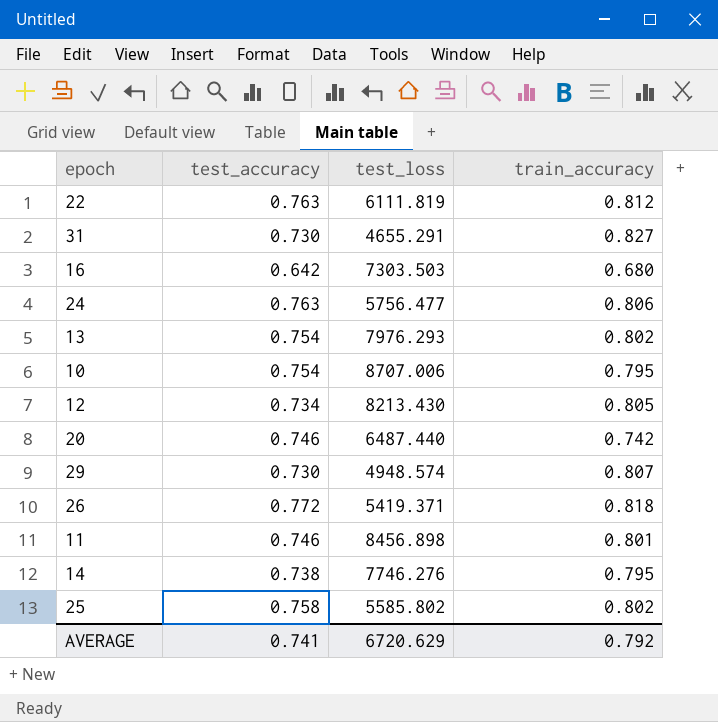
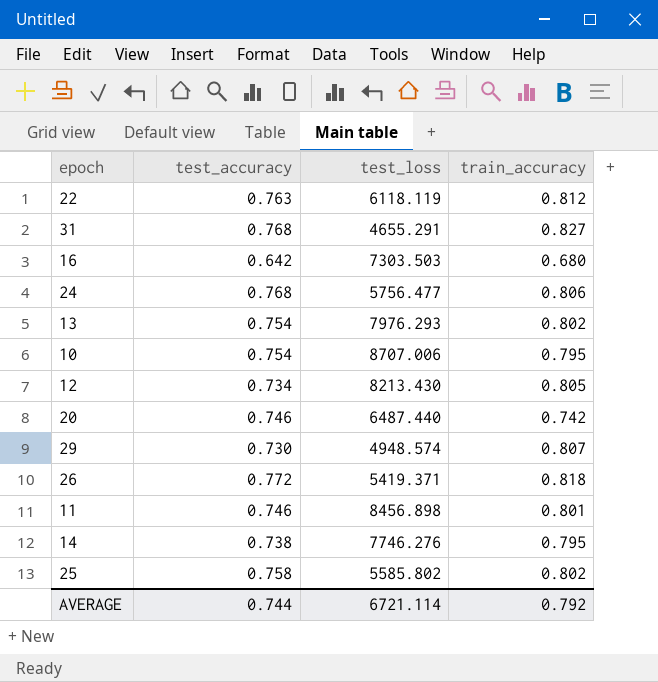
22 | test_loss: 6111.819 -> 6118.119
31 | test_accuracy: 0.730 -> 0.768
24 | test_accuracy: 0.763 -> 0.768
AVERAGE | test_accuracy: 0.741 -> 0.744
AVERAGE | test_loss: 6720.629 -> 6721.114

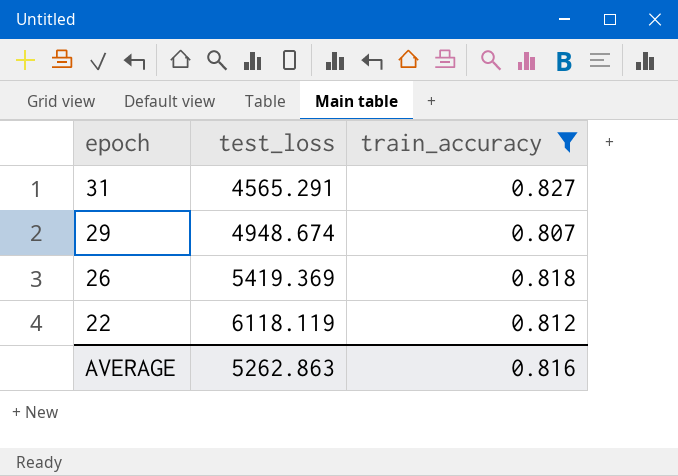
filter: none -> train_accuracy >= 0.807
row order: none -> epoch descending
column test_accuracy | position: 2 -> none
31 | test_loss: 4655.291 -> 4565.291
29 | test_loss: 4948.574 -> 4948.674
26 | test_loss: 5419.371 -> 5419.369
AVERAGE | test_loss: 6721.114 -> 5262.863
AVERAGE | train_accuracy: 0.792 -> 0.816

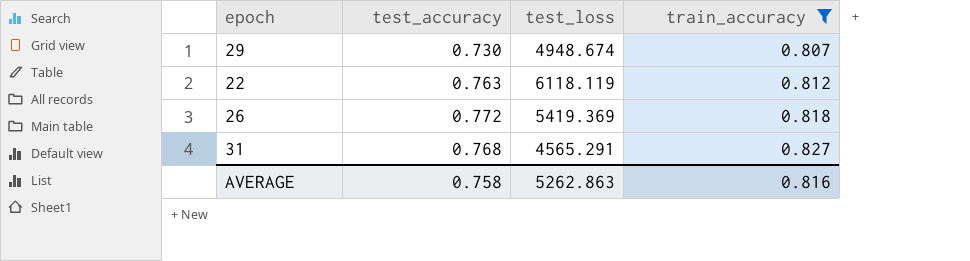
row order: epoch descending -> train_accuracy ascending
column test_accuracy | position: none -> 2

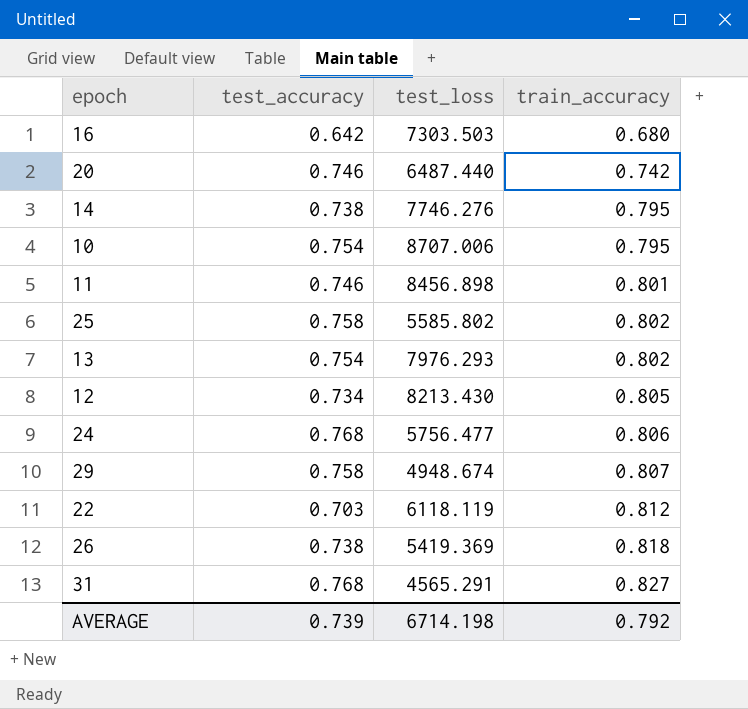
filter: train_accuracy >= 0.807 -> none
29 | test_accuracy: 0.730 -> 0.758
22 | test_accuracy: 0.763 -> 0.703
26 | test_accuracy: 0.772 -> 0.738
AVERAGE | test_accuracy: 0.758 -> 0.739
AVERAGE | test_loss: 5262.863 -> 6714.198
AVERAGE | train_accuracy: 0.816 -> 0.792

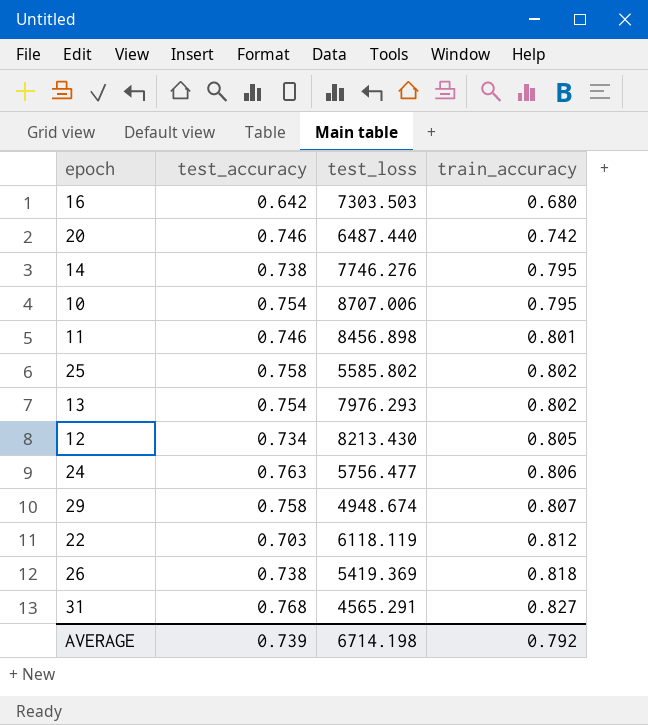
24 | test_accuracy: 0.768 -> 0.763

